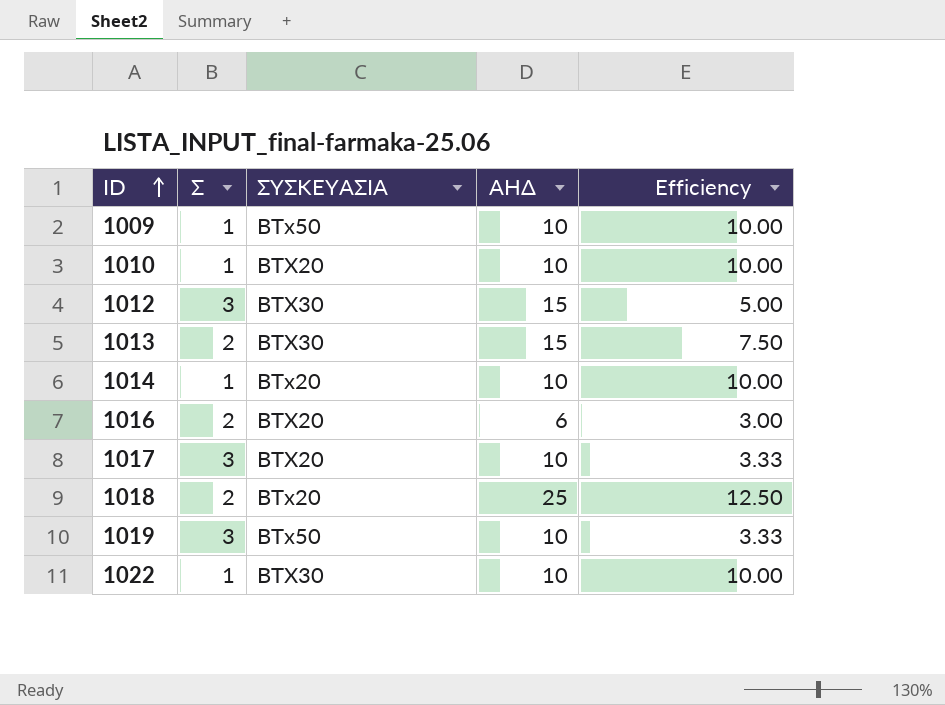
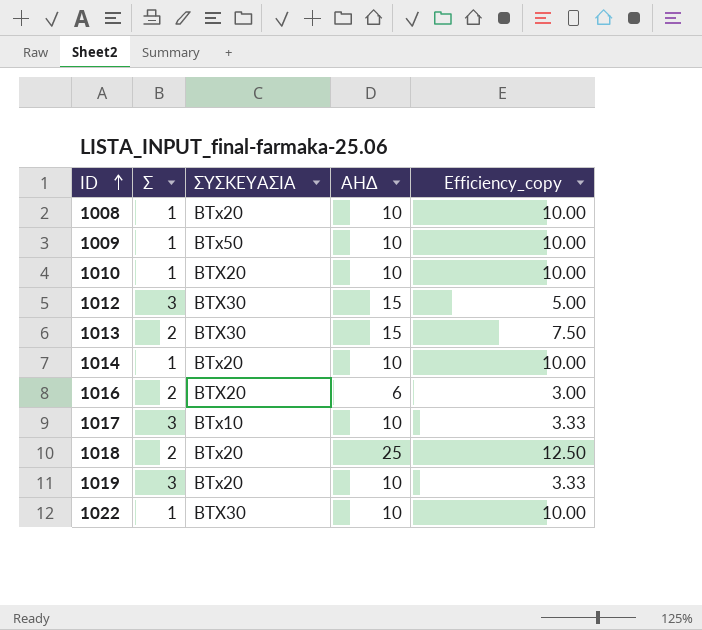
column name: Efficiency -> Efficiency_copy
row 1008: none -> 1 | BTx20 | 10 | 10.00
1017 | ΣΥΣΚΕΥΑΣΙΑ: BTX20 -> ΒΤx10
1019 | ΣΥΣΚΕΥΑΣΙΑ: BTx50 -> BTx20

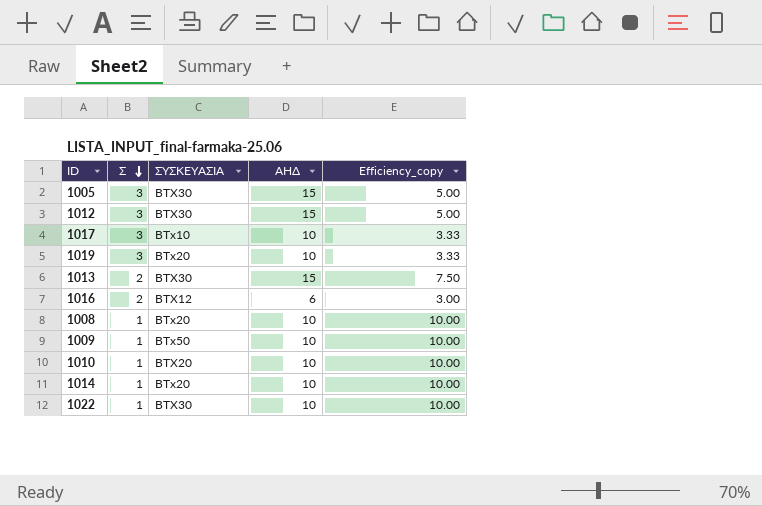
row order: ID ascending -> Σ descending
row 1018: 2 | BTx20 | 25 | 12.50 -> none
row 1005: none -> 3 | BTX30 | 15 | 5.00
1016 | ΣΥΣΚΕΥΑΣΙΑ: BTX20 -> BTX12

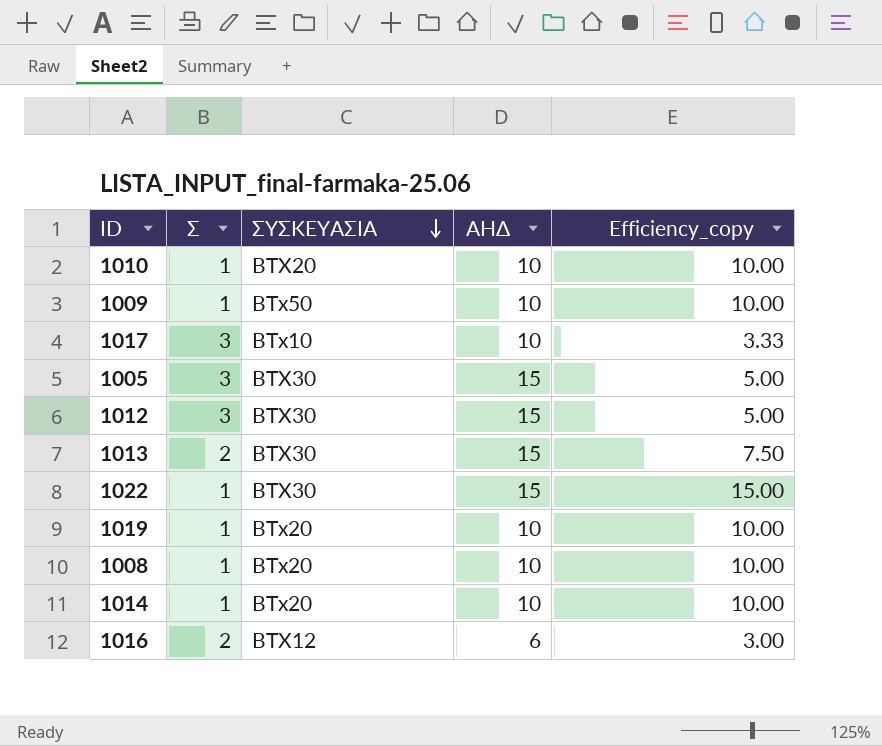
row order: Σ descending -> ΣΥΣΚΕΥΑΣΙΑ descending
1022 | ΑΗΔ: 10 -> 15
1022 | Efficiency_copy: 10.00 -> 15.00
1019 | Σ: 3 -> 1
1019 | Efficiency_copy: 3.33 -> 10.00

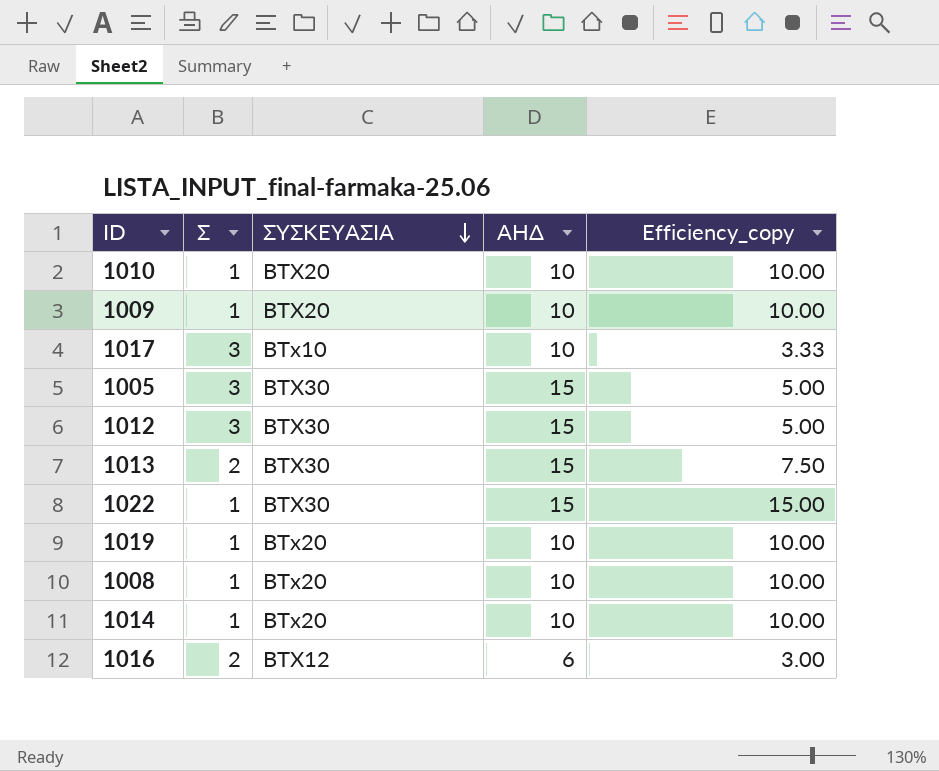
1009 | ΣΥΣΚΕΥΑΣΙΑ: ΒΤx50 -> ΒΤΧ20

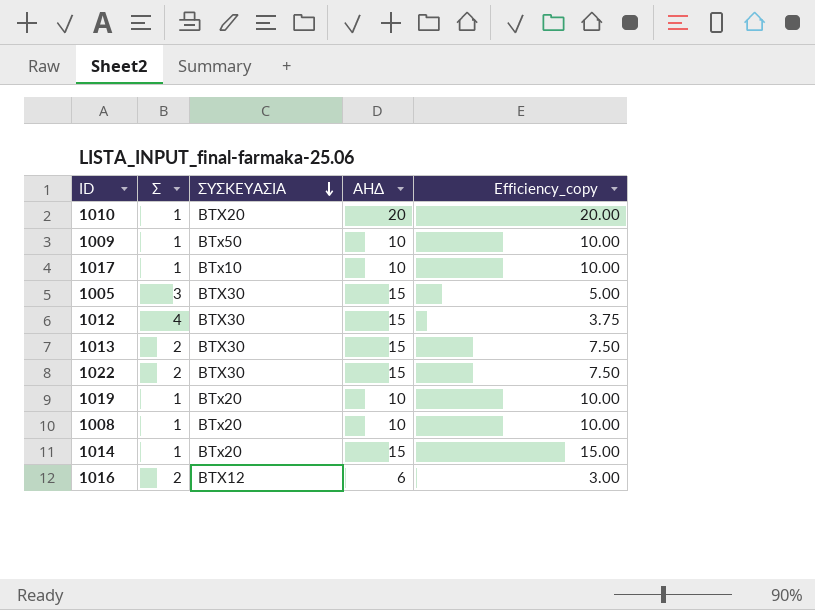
1010 | ΑΗΔ: 10 -> 20
1010 | Efficiency_copy: 10.00 -> 20.00
1009 | ΣΥΣΚΕΥΑΣΙΑ: ΒΤΧ20 -> ΒΤx50
1017 | Σ: 3 -> 1
1017 | Efficiency_copy: 3.33 -> 10.00
1012 | Σ: 3 -> 4
1012 | Efficiency_copy: 5.00 -> 3.75
1022 | Σ: 1 -> 2
1022 | Efficiency_copy: 15.00 -> 7.50
1014 | ΑΗΔ: 10 -> 15
1014 | Efficiency_copy: 10.00 -> 15.00

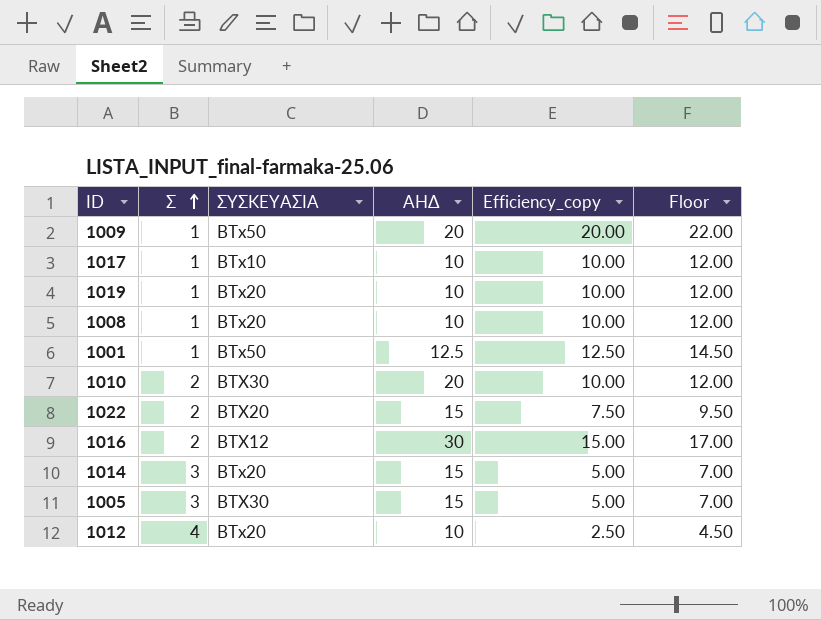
row order: ΣΥΣΚΕΥΑΣΙΑ descending -> Σ ascending
column Floor | formula: none -> [Efficiency_copy] + 2
row 1013: 2 | BTX30 | 15 | 7.50 -> none
1009 | ΑΗΔ: 10 -> 20
1009 | Efficiency_copy: 10.00 -> 20.00
row 1001: none -> 1 | ΒΤx50 | 12.5 | 12.50 | 14.50
1010 | Σ: 1 -> 2
1010 | ΣΥΣΚΕΥΑΣΙΑ: ΒΤΧ20 -> BTX30
1010 | Efficiency_copy: 20.00 -> 10.00
1022 | ΣΥΣΚΕΥΑΣΙΑ: BTX30 -> ΒΤΧ20
1016 | ΑΗΔ: 6 -> 30
1016 | Efficiency_copy: 3.00 -> 15.00
1014 | Σ: 1 -> 3
1014 | Efficiency_copy: 15.00 -> 5.00
1012 | ΣΥΣΚΕΥΑΣΙΑ: BTX30 -> BTx20
1012 | ΑΗΔ: 15 -> 10
1012 | Efficiency_copy: 3.75 -> 2.50

